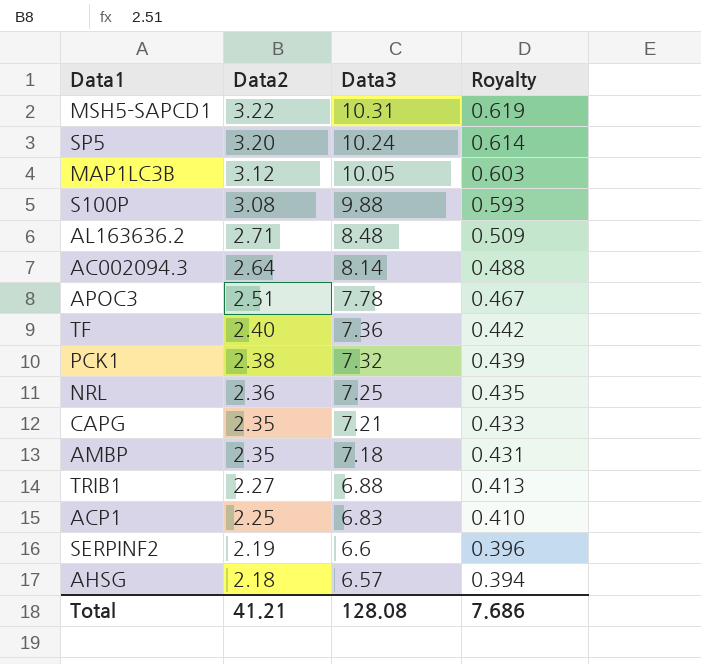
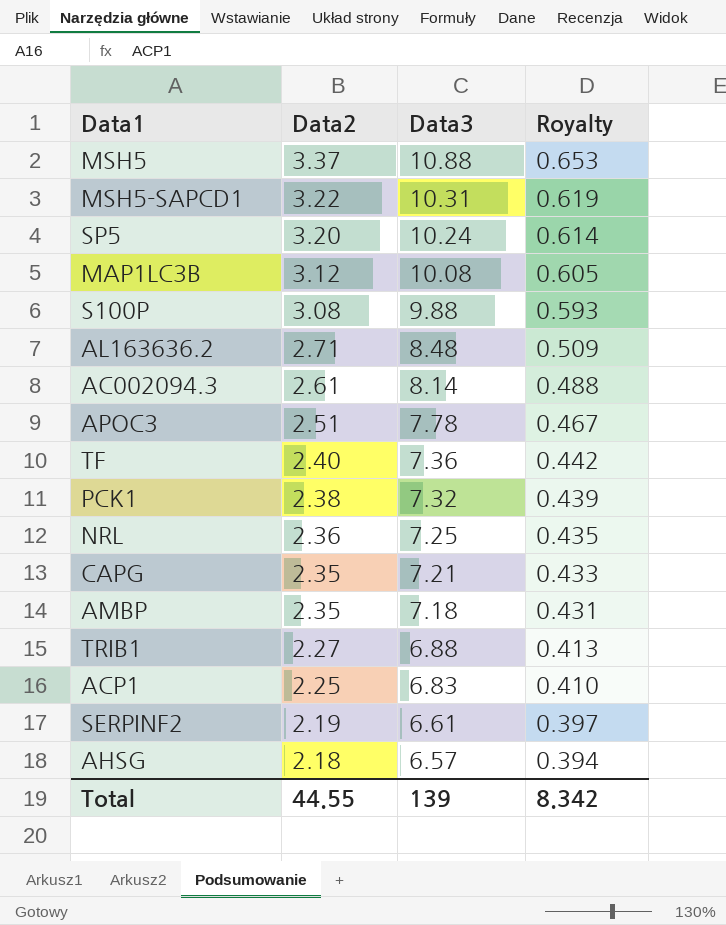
row MSH5: none -> 3.37 | 10.88 | 0.653
MAP1LC3B | Data3: 10.05 -> 10.08
MAP1LC3B | Royalty: 0.603 -> 0.605
AC002094.3 | Data2: 2.64 -> 2.61
SERPINF2 | Data3: 6.6 -> 6.61
SERPINF2 | Royalty: 0.396 -> 0.397
Total | Data2: 41.21 -> 44.55
Total | Data3: 128.08 -> 139
Total | Royalty: 7.686 -> 8.342

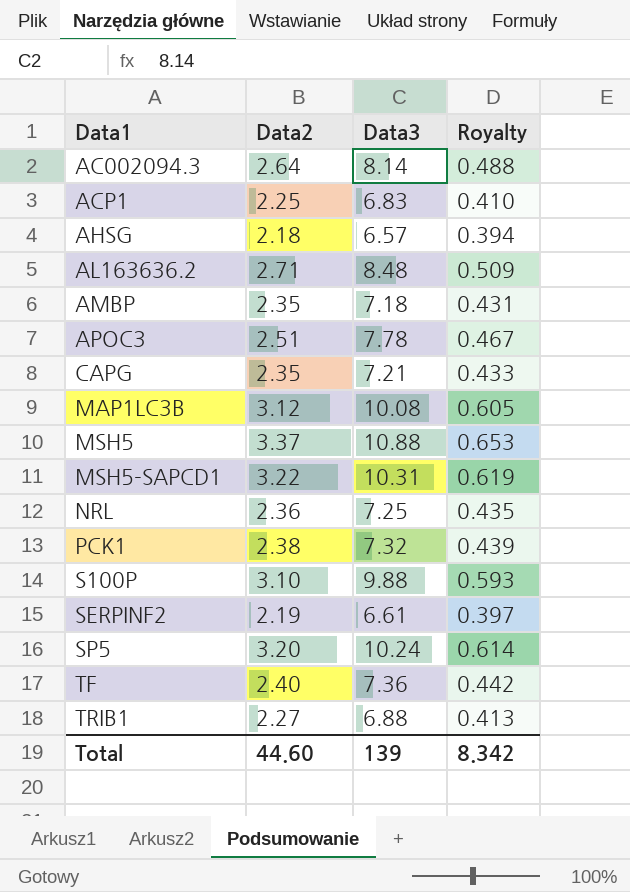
row order: Data2 descending -> Data1 ascending
AC002094.3 | Data2: 2.61 -> 2.64
S100P | Data2: 3.08 -> 3.10
Total | Data2: 44.55 -> 44.60

